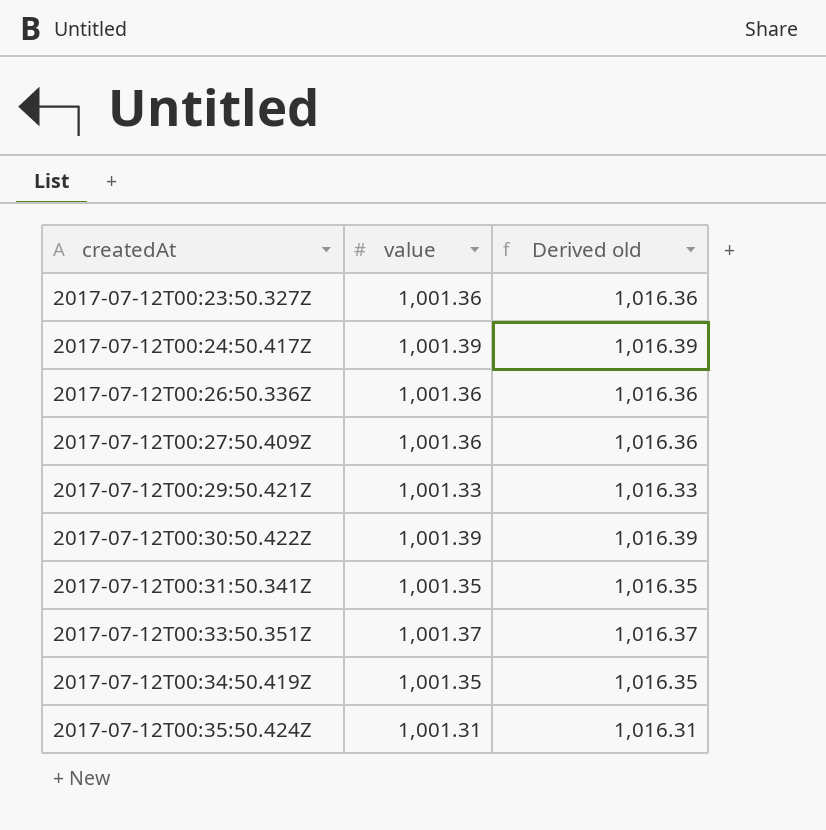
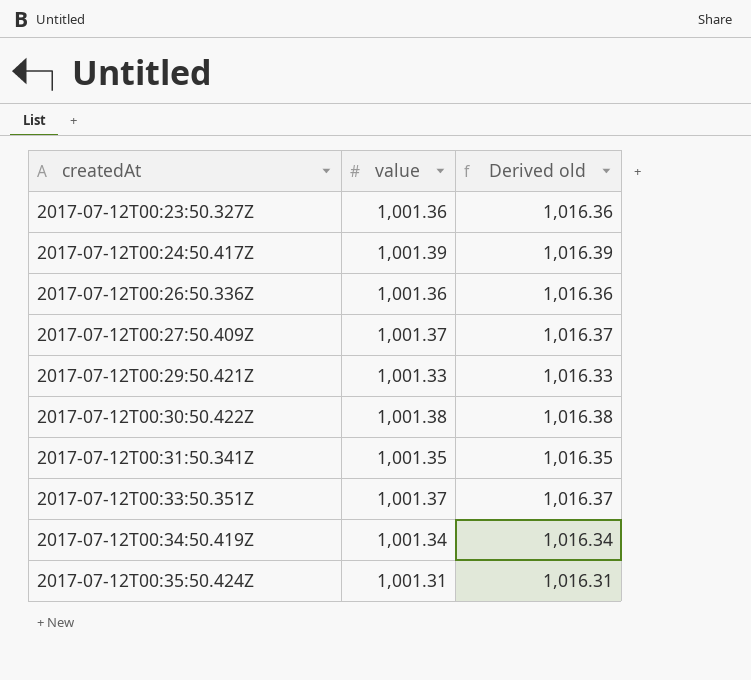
2017-07-12T00:27:50.409Z | value: 1,001.36 -> 1,001.37
2017-07-12T00:27:50.409Z | Derived old: 1,016.36 -> 1,016.37
2017-07-12T00:30:50.422Z | value: 1,001.39 -> 1,001.38
2017-07-12T00:30:50.422Z | Derived old: 1,016.39 -> 1,016.38
2017-07-12T00:34:50.419Z | value: 1,001.35 -> 1,001.34
2017-07-12T00:34:50.419Z | Derived old: 1,016.35 -> 1,016.34

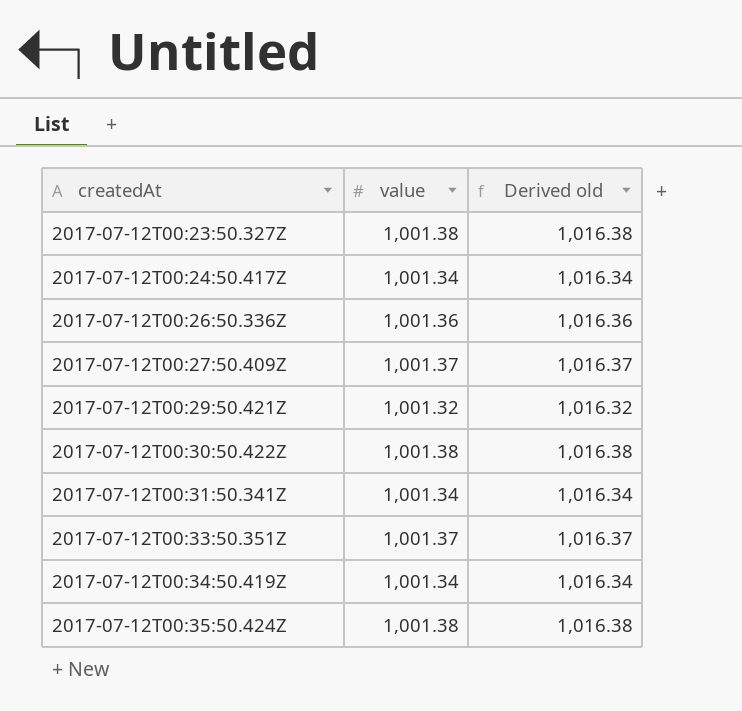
2017-07-12T00:23:50.327Z | value: 1,001.36 -> 1,001.38
2017-07-12T00:23:50.327Z | Derived old: 1,016.36 -> 1,016.38
2017-07-12T00:24:50.417Z | value: 1,001.39 -> 1,001.34
2017-07-12T00:24:50.417Z | Derived old: 1,016.39 -> 1,016.34
2017-07-12T00:29:50.421Z | value: 1,001.33 -> 1,001.32
2017-07-12T00:29:50.421Z | Derived old: 1,016.33 -> 1,016.32
2017-07-12T00:31:50.341Z | value: 1,001.35 -> 1,001.34
2017-07-12T00:31:50.341Z | Derived old: 1,016.35 -> 1,016.34
2017-07-12T00:35:50.424Z | value: 1,001.31 -> 1,001.38
2017-07-12T00:35:50.424Z | Derived old: 1,016.31 -> 1,016.38

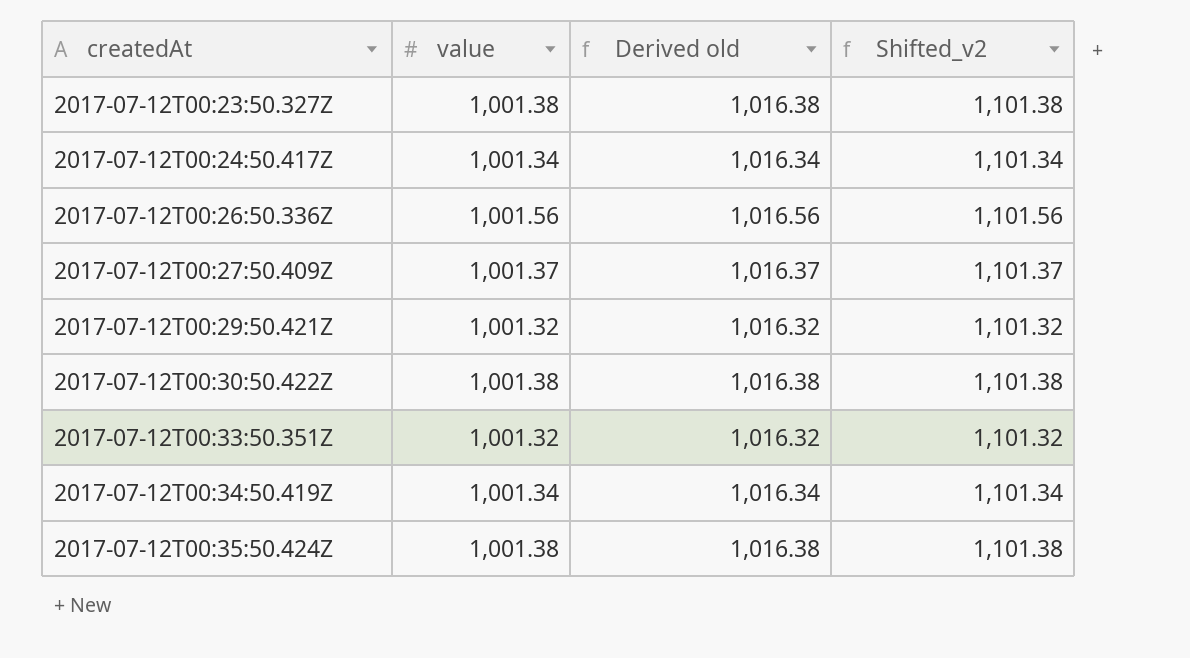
column Shifted_v2 | formula: none -> [value] + 100
row 2017-07-12T00:31:50.341Z: 1,001.34 | 1,016.34 -> none
2017-07-12T00:26:50.336Z | value: 1,001.36 -> 1,001.56
2017-07-12T00:26:50.336Z | Derived old: 1,016.36 -> 1,016.56
2017-07-12T00:33:50.351Z | value: 1,001.37 -> 1,001.32
2017-07-12T00:33:50.351Z | Derived old: 1,016.37 -> 1,016.32

